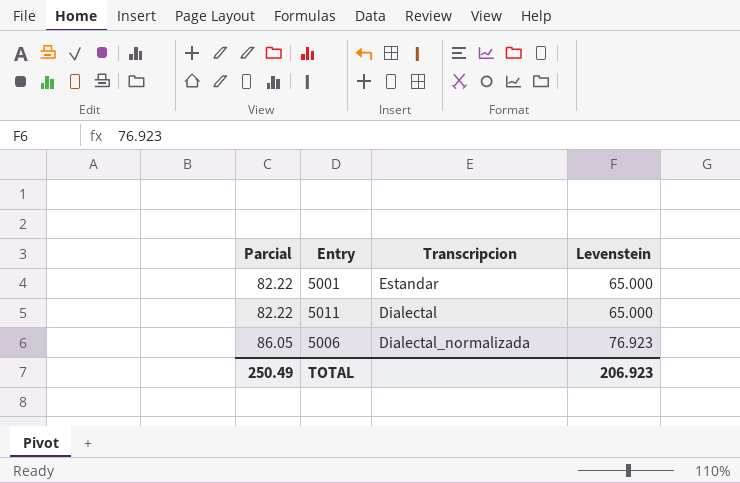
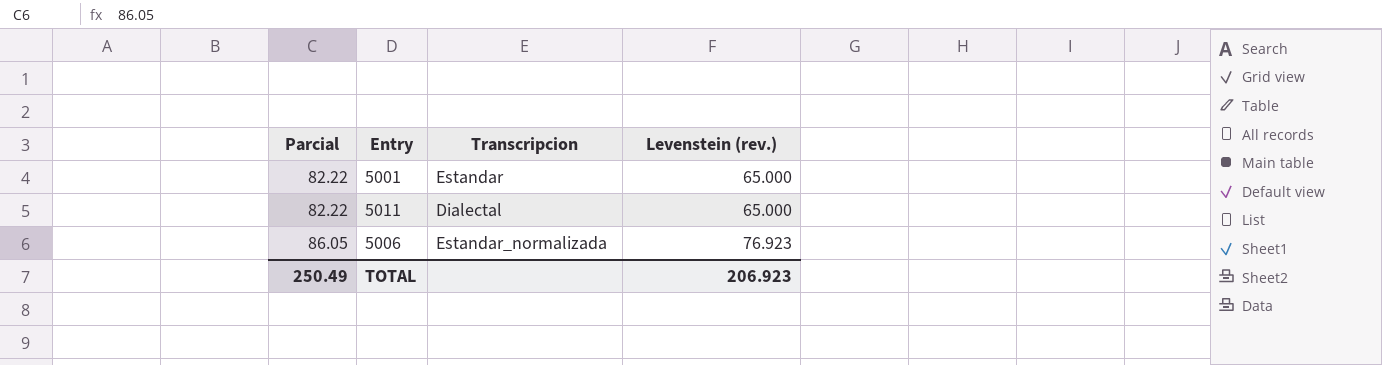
column name: Levenstein -> Levenstein (rev.)
5006 | Transcripcion: Dialectal_normalizada -> Estandar_normalizada

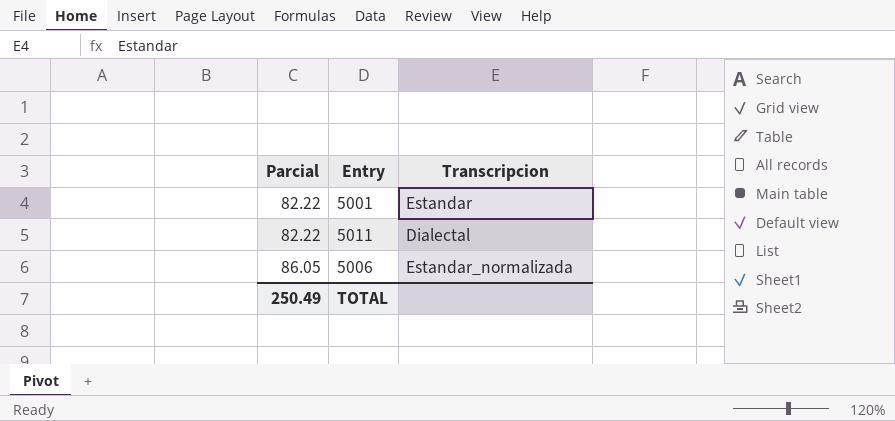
column Levenstein (rev.) | position: 4 -> none

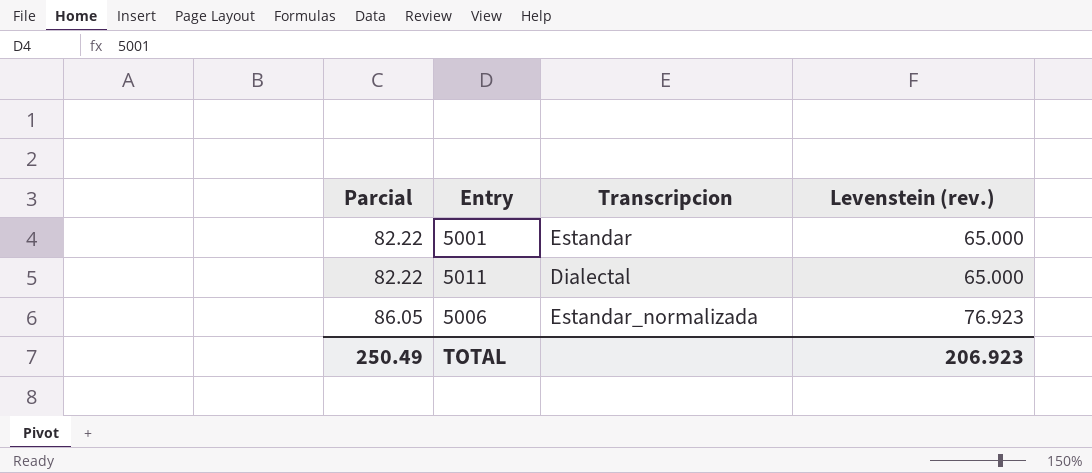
column Levenstein (rev.) | position: none -> 4

